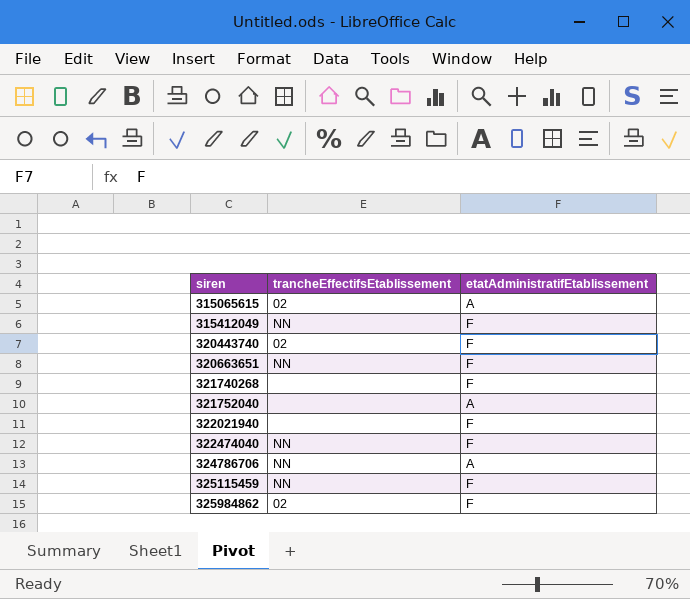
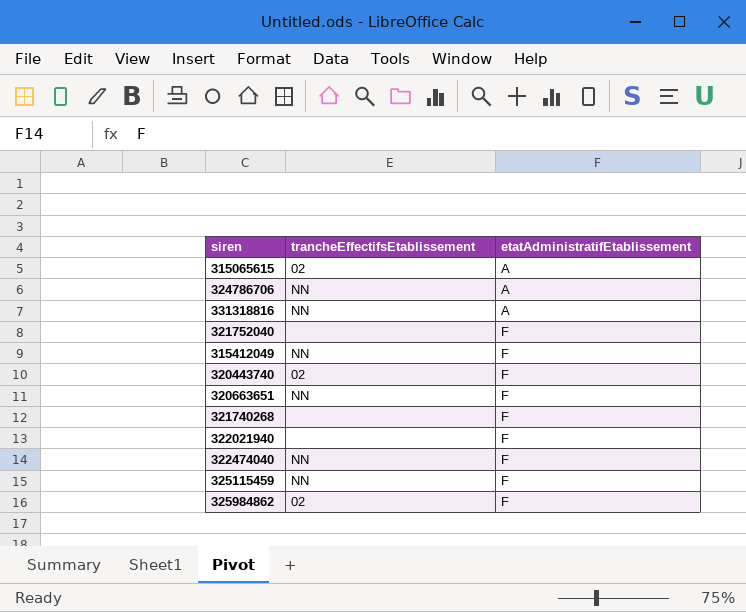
row order: siren ascending -> etatAdministratifEtablissement ascending
row 331318816: none -> NN | A
321752040 | etatAdministratifEtablissement: A -> F

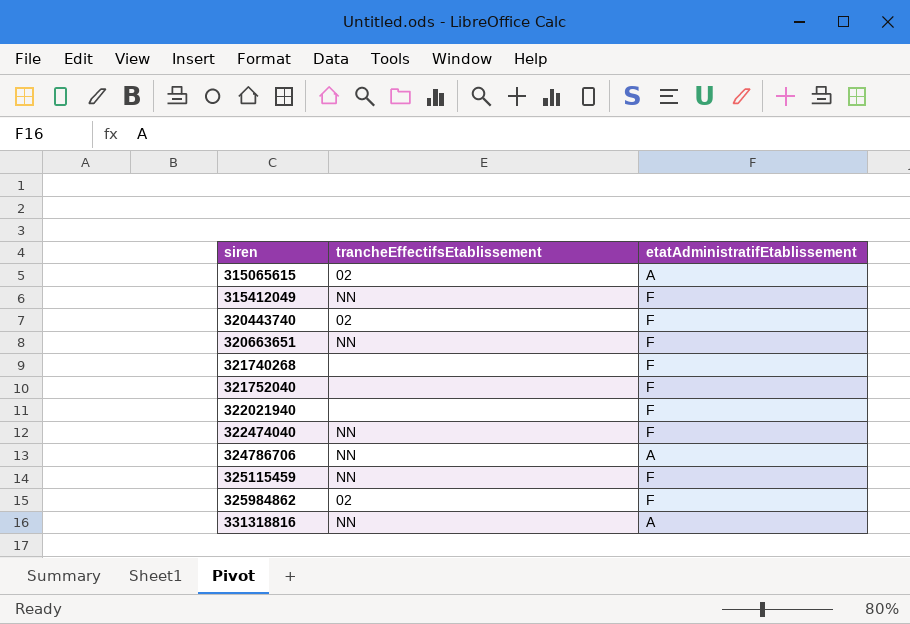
row order: etatAdministratifEtablissement ascending -> siren ascending

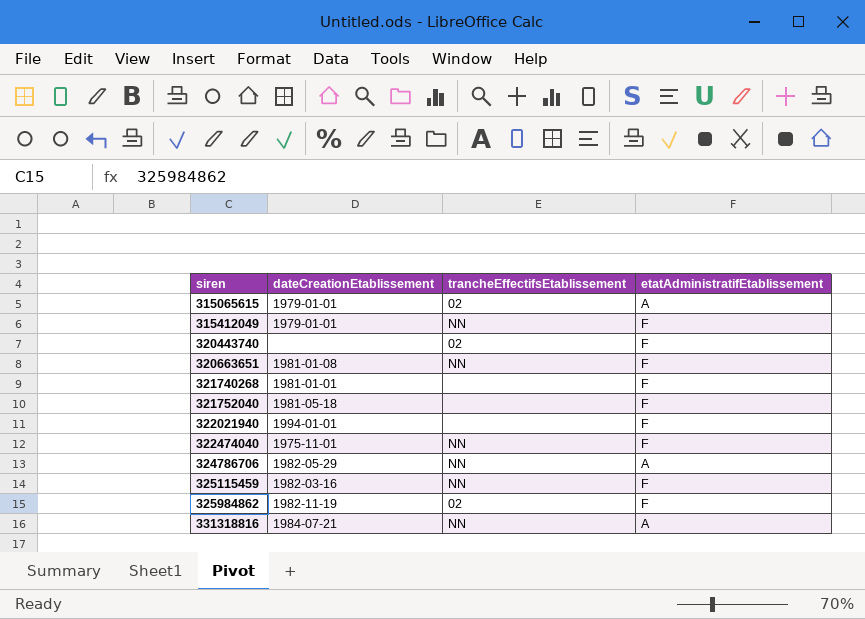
column dateCreationEtablissement | position: none -> 2

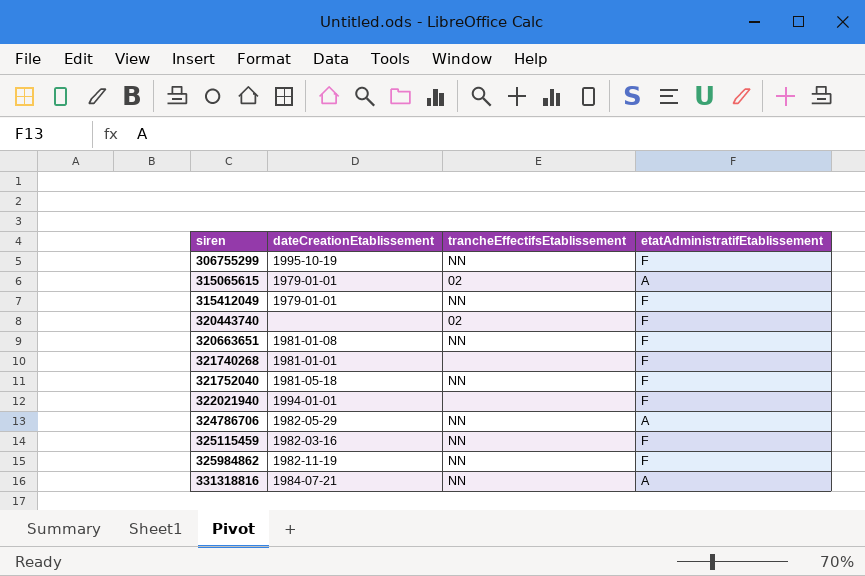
row 322474040: 1975-11-01 | NN | F -> none
row 306755299: none -> 1995-10-19 | NN | F
321752040 | trancheEffectifsEtablissement: none -> NN
325984862 | trancheEffectifsEtablissement: 02 -> NN

